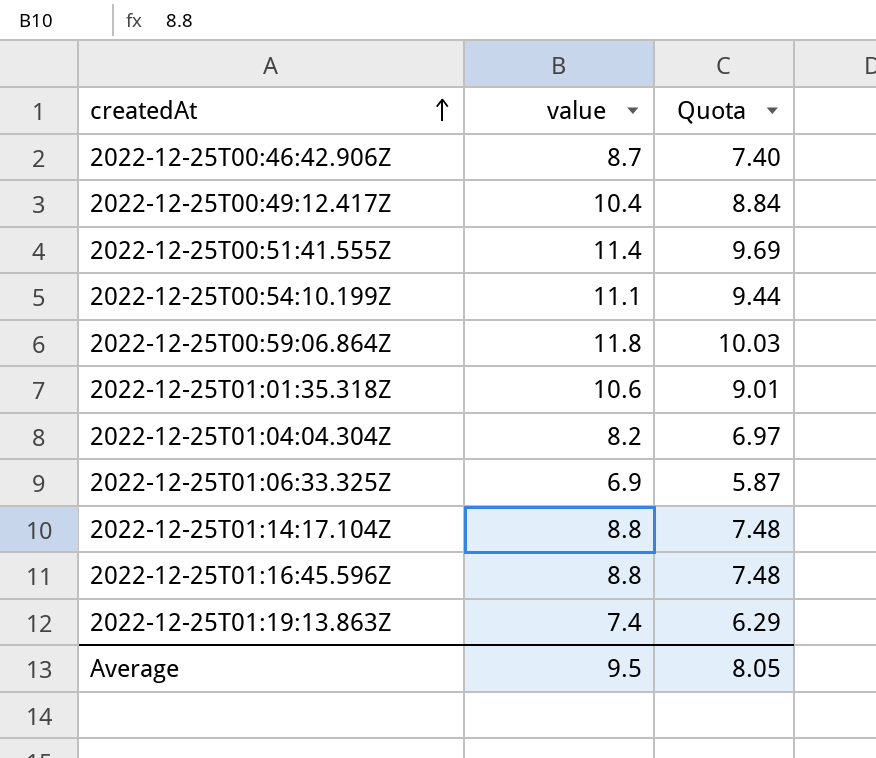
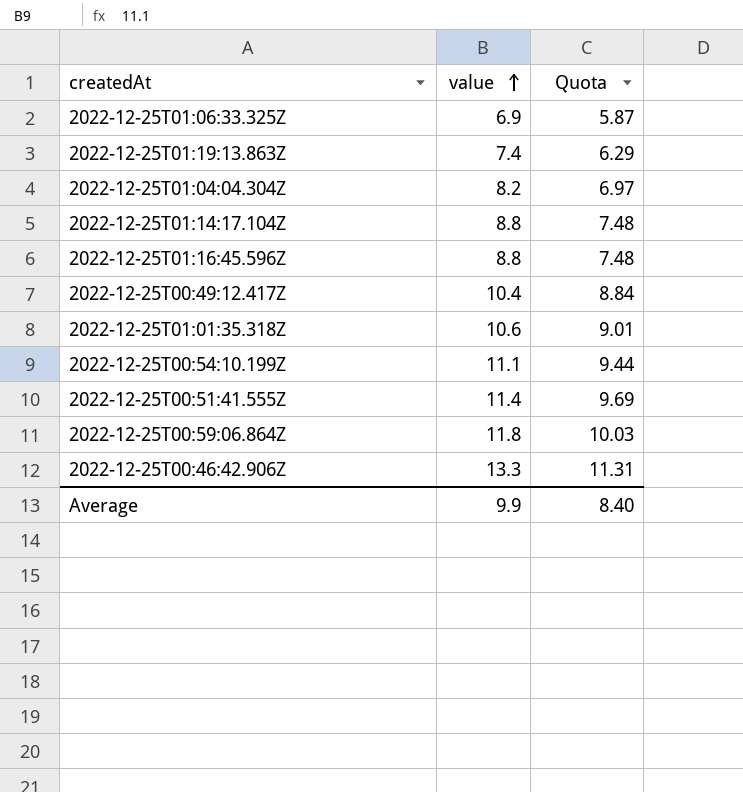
row order: createdAt ascending -> value ascending
2022-12-25T00:46:42.906Z | value: 8.7 -> 13.3
2022-12-25T00:46:42.906Z | Quota: 7.40 -> 11.31
Average | value: 9.5 -> 9.9
Average | Quota: 8.05 -> 8.40

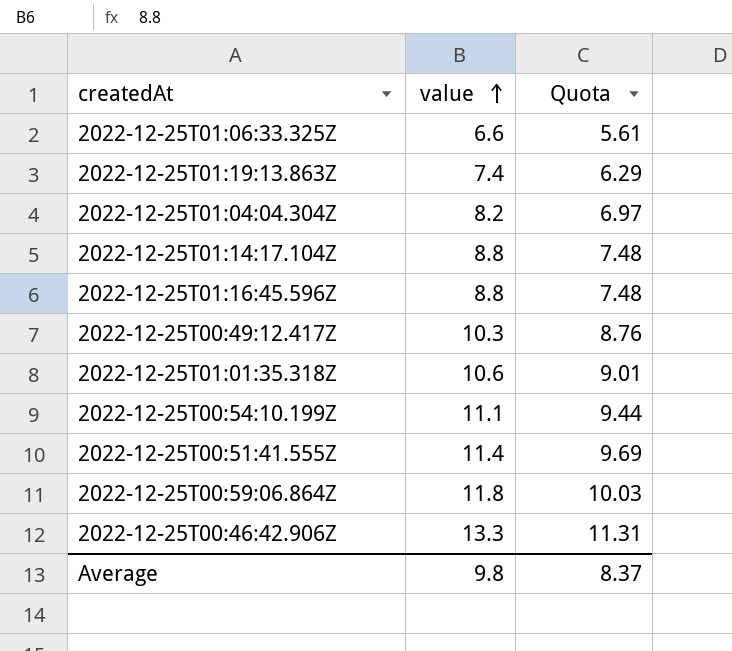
2022-12-25T01:06:33.325Z | value: 6.9 -> 6.6
2022-12-25T01:06:33.325Z | Quota: 5.87 -> 5.61
2022-12-25T00:49:12.417Z | value: 10.4 -> 10.3
2022-12-25T00:49:12.417Z | Quota: 8.84 -> 8.76
Average | value: 9.9 -> 9.8
Average | Quota: 8.40 -> 8.37

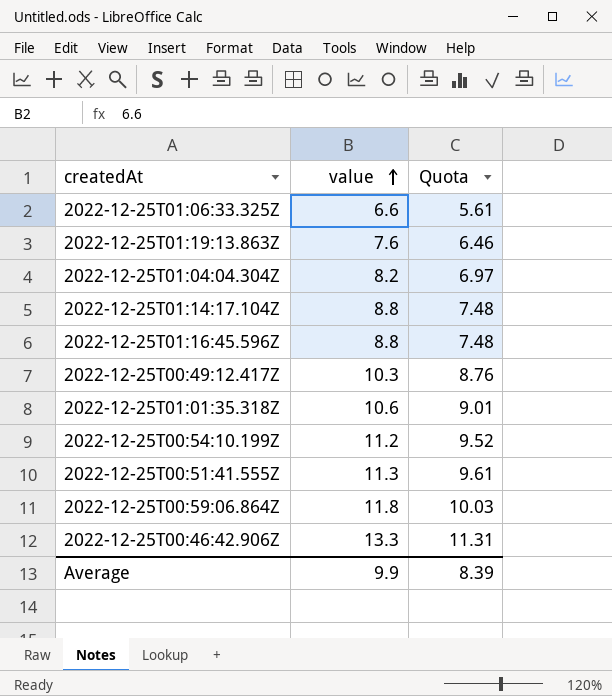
2022-12-25T01:19:13.863Z | value: 7.4 -> 7.6
2022-12-25T01:19:13.863Z | Quota: 6.29 -> 6.46
2022-12-25T00:54:10.199Z | value: 11.1 -> 11.2
2022-12-25T00:54:10.199Z | Quota: 9.44 -> 9.52
2022-12-25T00:51:41.555Z | value: 11.4 -> 11.3
2022-12-25T00:51:41.555Z | Quota: 9.69 -> 9.61
Average | value: 9.8 -> 9.9
Average | Quota: 8.37 -> 8.39

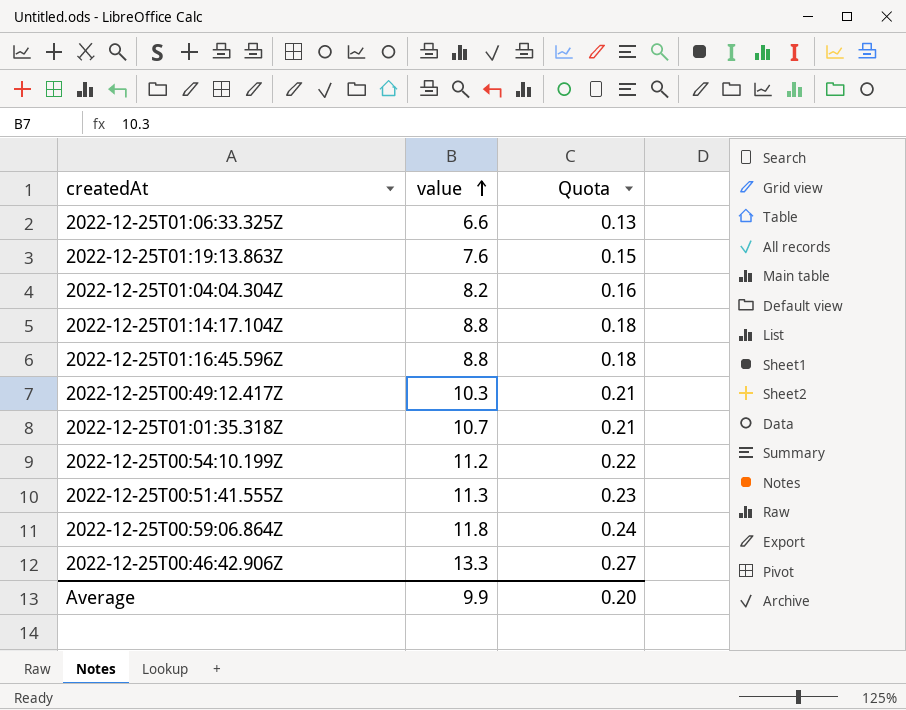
column Quota | formula: [value] * 0.85 -> [value] * 0.02
2022-12-25T01:01:35.318Z | value: 10.6 -> 10.7
Average | Quota: 8.39 -> 0.20

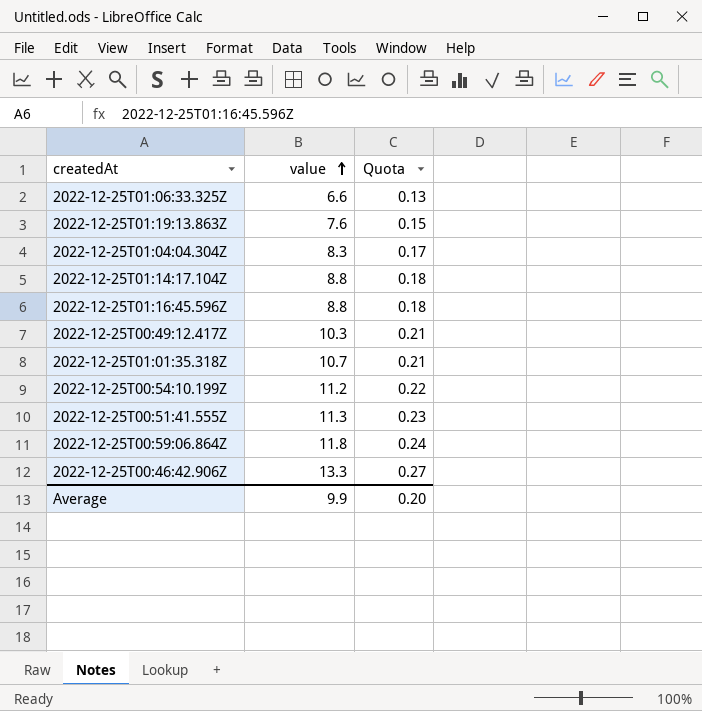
2022-12-25T01:04:04.304Z | value: 8.2 -> 8.3
2022-12-25T01:04:04.304Z | Quota: 0.16 -> 0.17

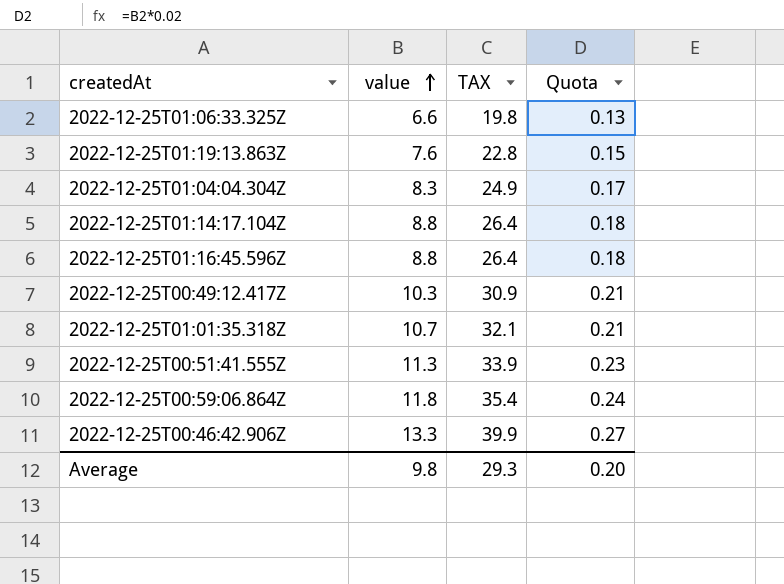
column TAX | formula: none -> [value] * 3
row 2022-12-25T00:54:10.199Z: 11.2 | 0.22 -> none
Average | value: 9.9 -> 9.8

